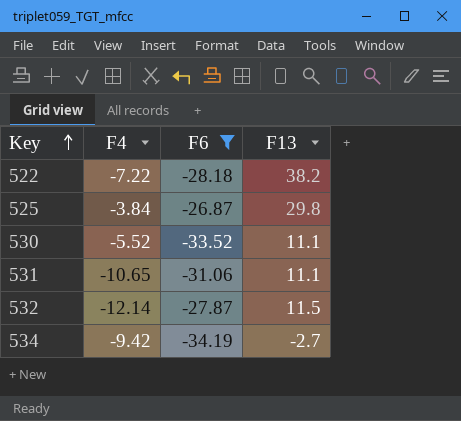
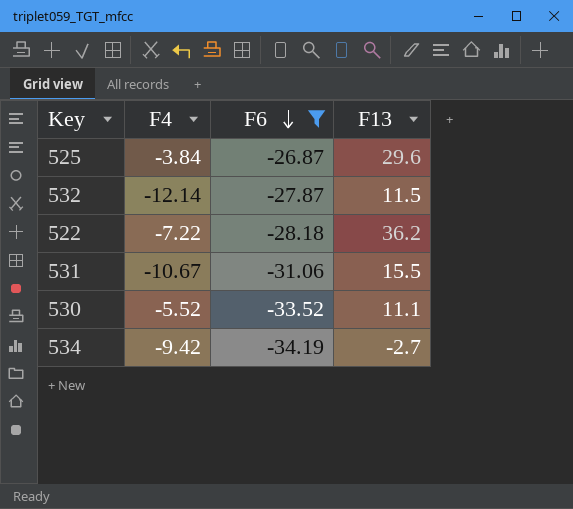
row order: Key ascending -> F6 descending
525 | F13: 29.8 -> 29.6
522 | F13: 38.2 -> 36.2
531 | F4: -10.65 -> -10.67
531 | F13: 11.1 -> 15.5

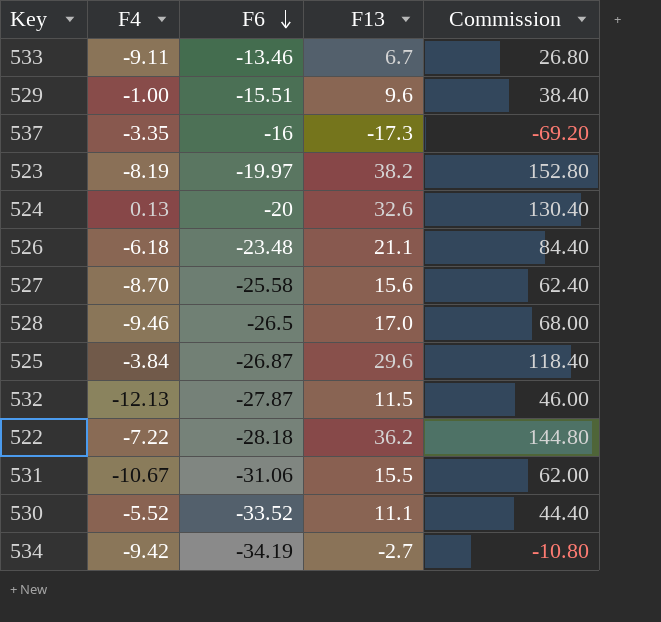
filter: F6 <= -26.87 -> none
column Commission | formula: none -> [F13] * 4
532 | F4: -12.14 -> -12.13

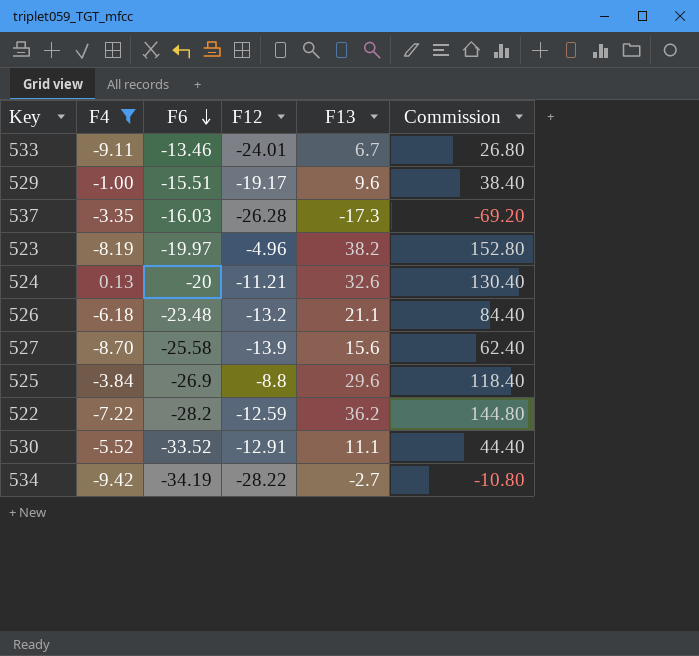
filter: none -> F4 >= -9.42
column F12 | position: none -> 4
537 | F6: -16 -> -16.03
525 | F6: -26.87 -> -26.9
522 | F6: -28.18 -> -28.2

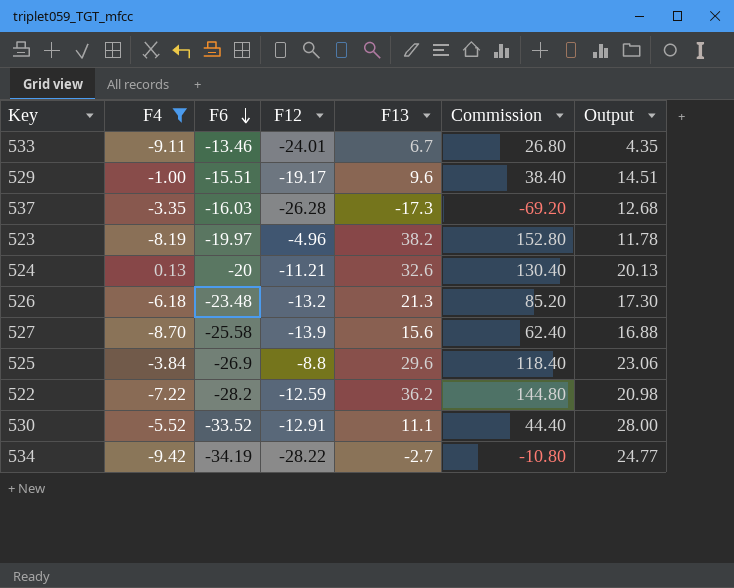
column Output | formula: none -> [F4] - [F6]
526 | F13: 21.1 -> 21.3
526 | Commission: 84.40 -> 85.20

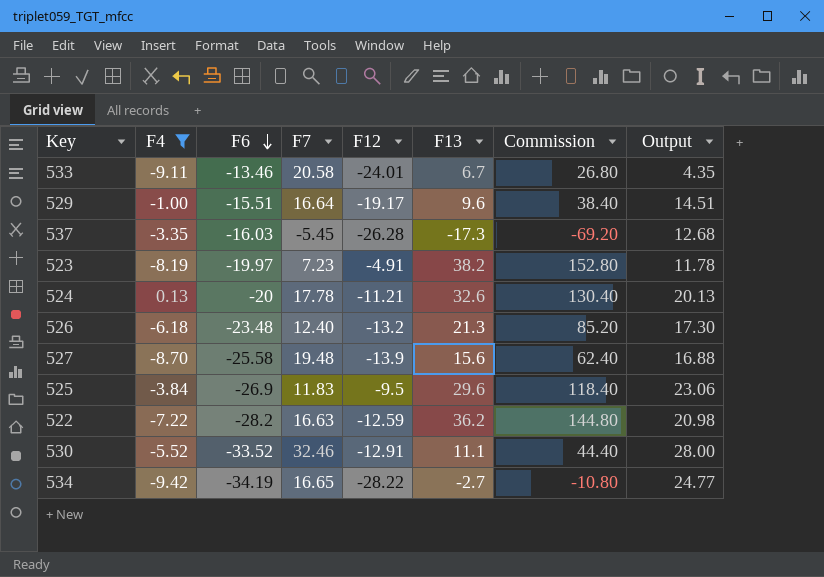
column F7 | position: none -> 4
523 | F12: -4.96 -> -4.91
525 | F12: -8.8 -> -9.5

